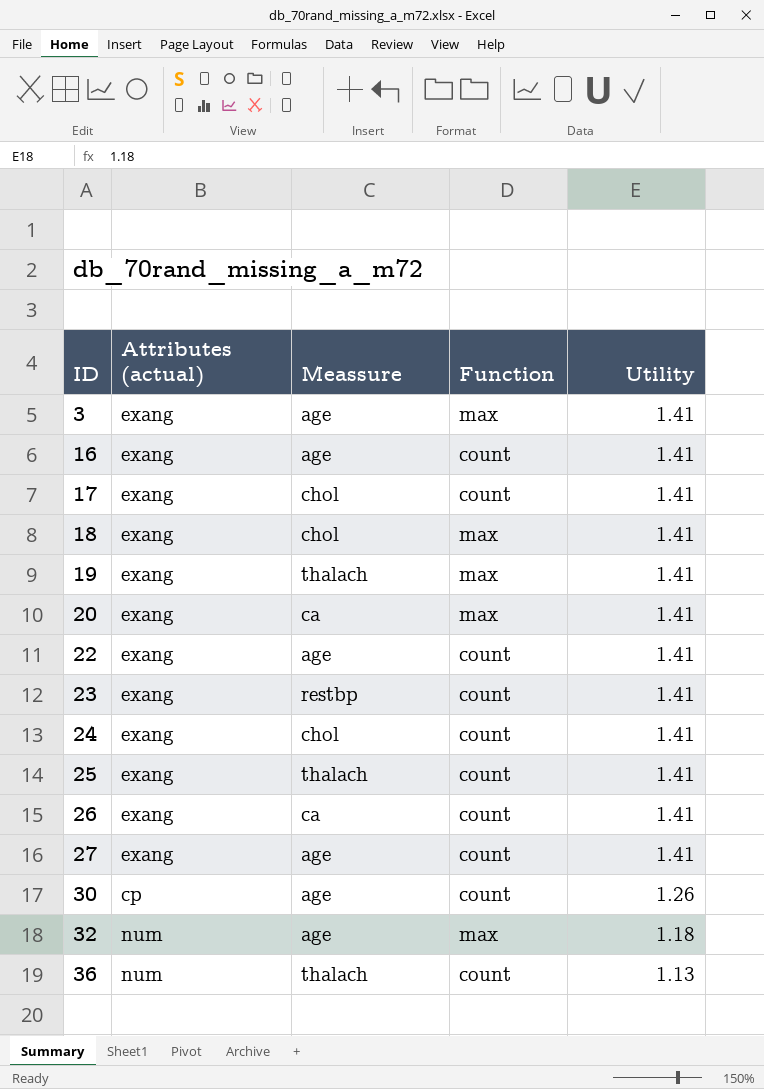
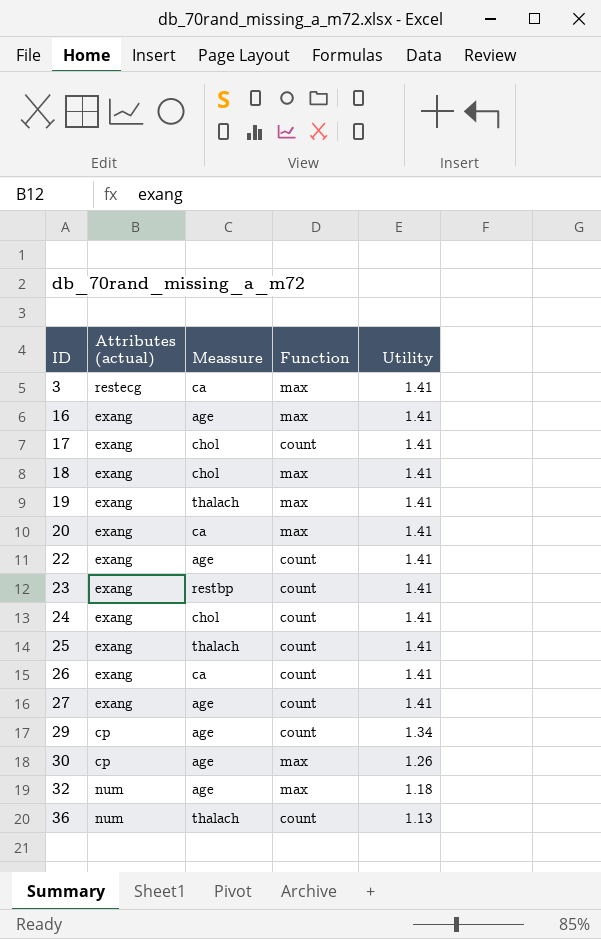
3 | Attributes (actual): exang -> restecg
3 | Meassure: age -> ca
16 | Function: count -> max
row 29: none -> cp | age | count | 1.34
30 | Function: count -> max

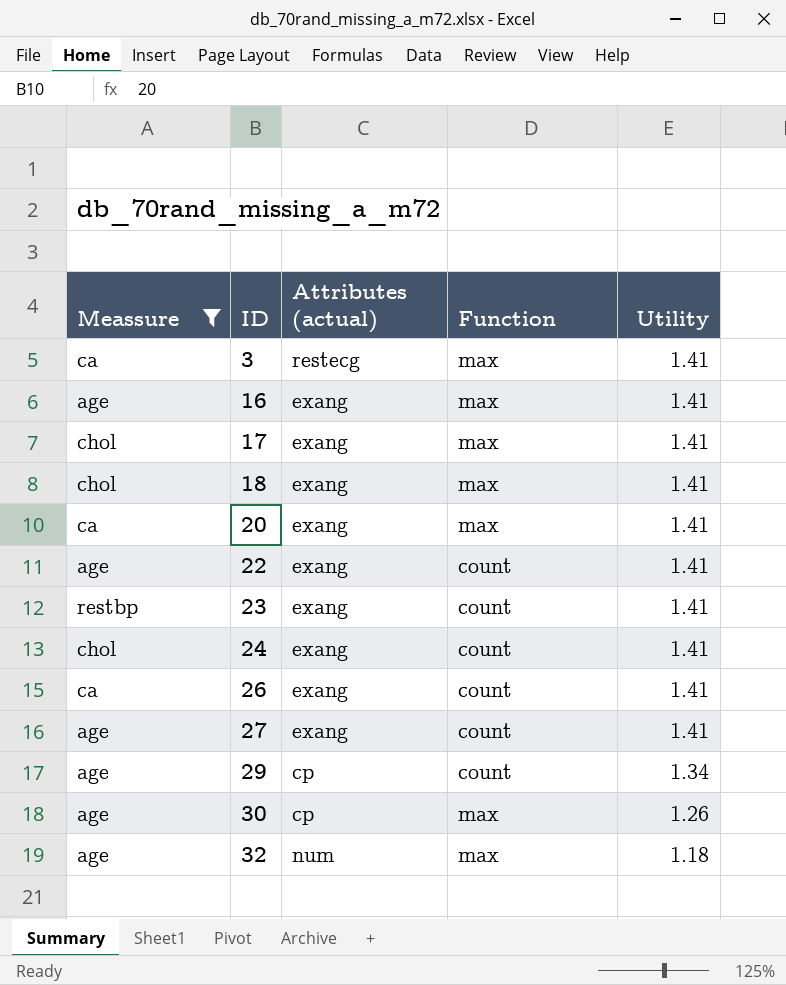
filter: none -> Meassure != thalach
column Meassure | position: 3 -> 1
17 | Function: count -> max

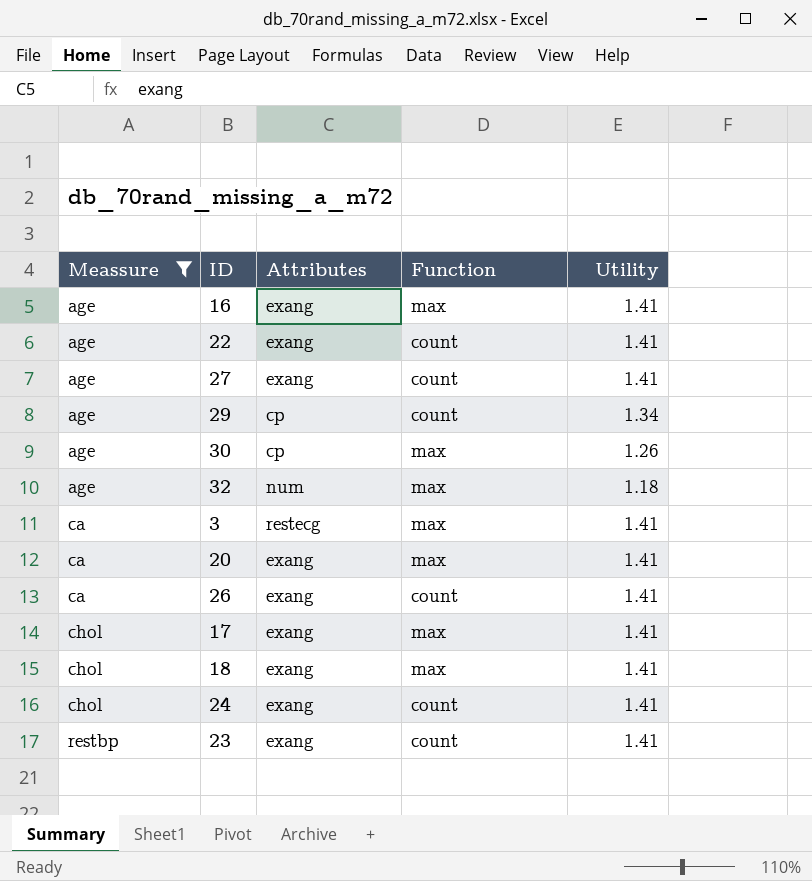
row order: ID ascending -> Meassure ascending
column name: Attributes (actual) -> Attributes

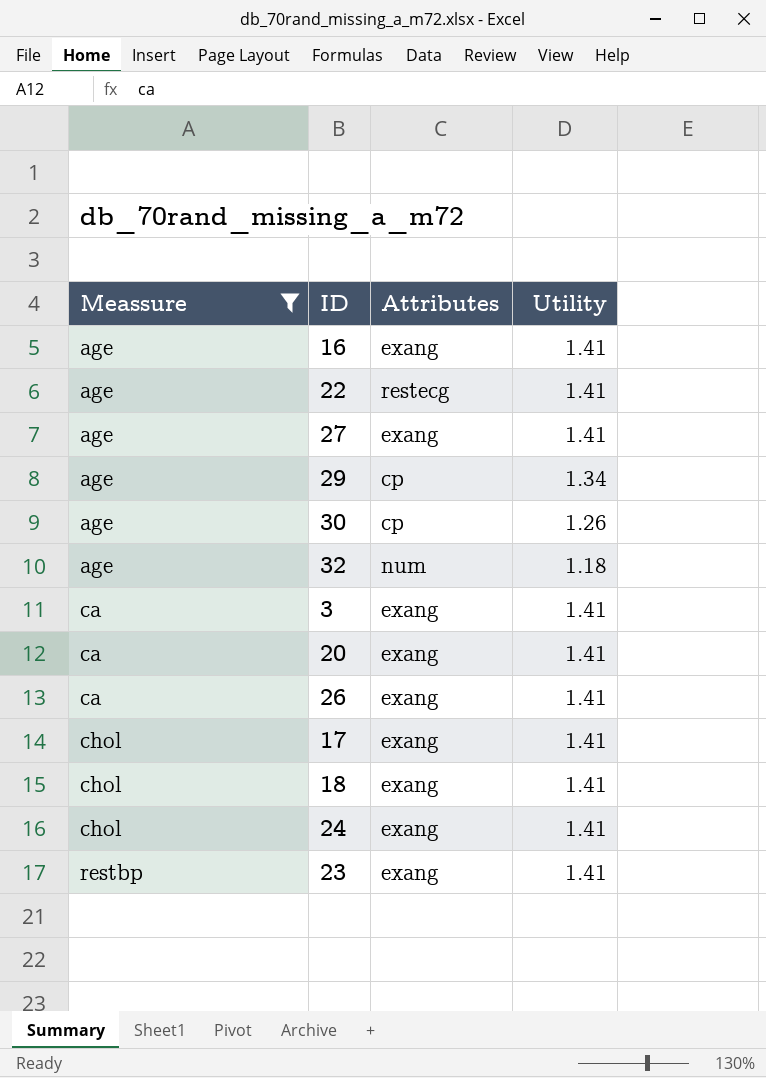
column Function | position: 4 -> none
22 | Attributes: exang -> restecg
3 | Attributes: restecg -> exang

